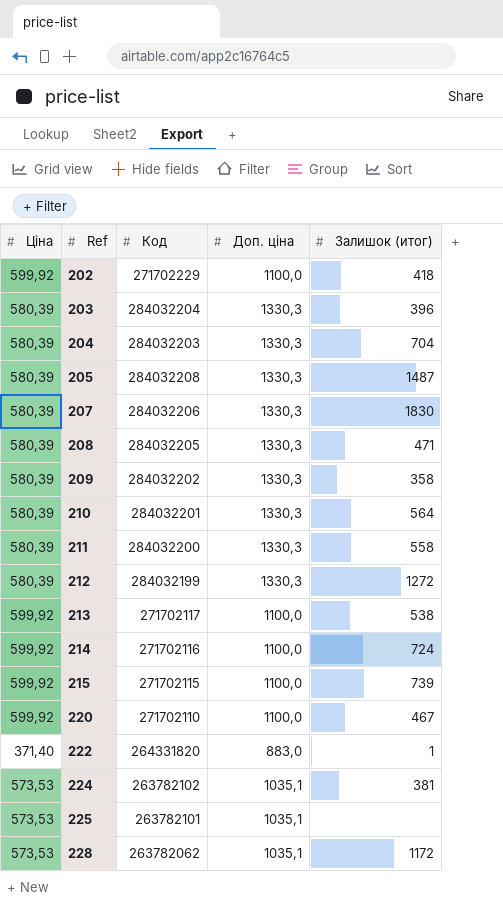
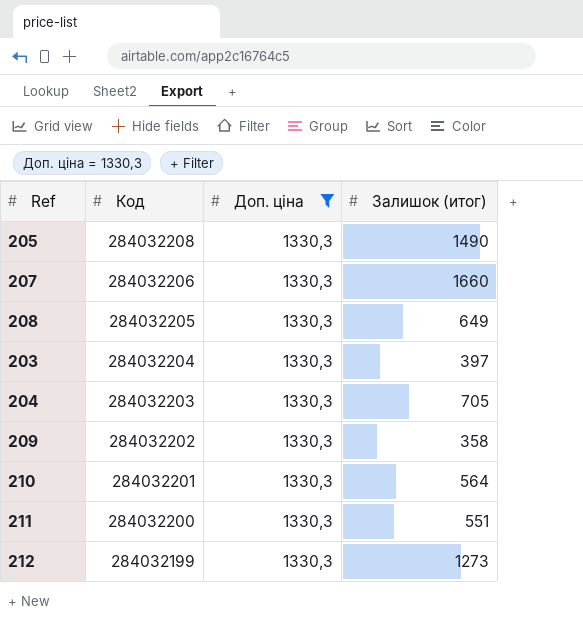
filter: none -> Доп. ціна = 1330,3
row order: Ref ascending -> Код descending
column Ціна | position: 1 -> none
205 | Залишок (итог): 1487 -> 1490
207 | Залишок (итог): 1830 -> 1660
208 | Залишок (итог): 471 -> 649
203 | Залишок (итог): 396 -> 397
204 | Залишок (итог): 704 -> 705
211 | Залишок (итог): 558 -> 551
212 | Залишок (итог): 1272 -> 1273

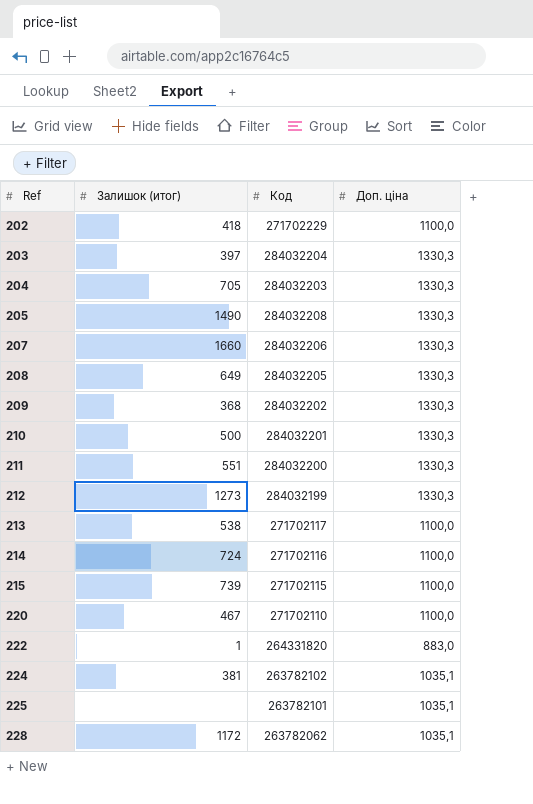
filter: Доп. ціна = 1330,3 -> none
row order: Код descending -> Ref ascending
column Залишок (итог) | position: 4 -> 2
209 | Залишок (итог): 358 -> 368
210 | Залишок (итог): 564 -> 500

